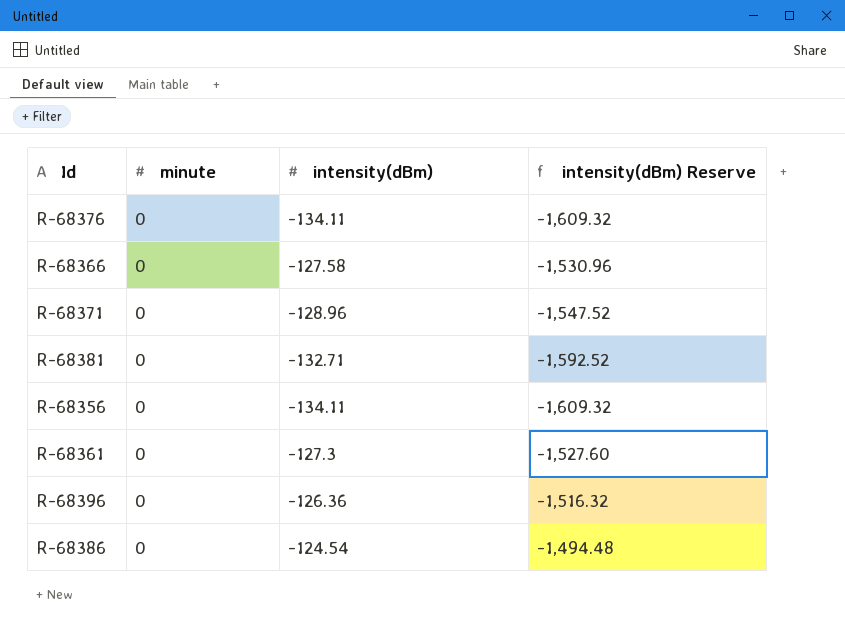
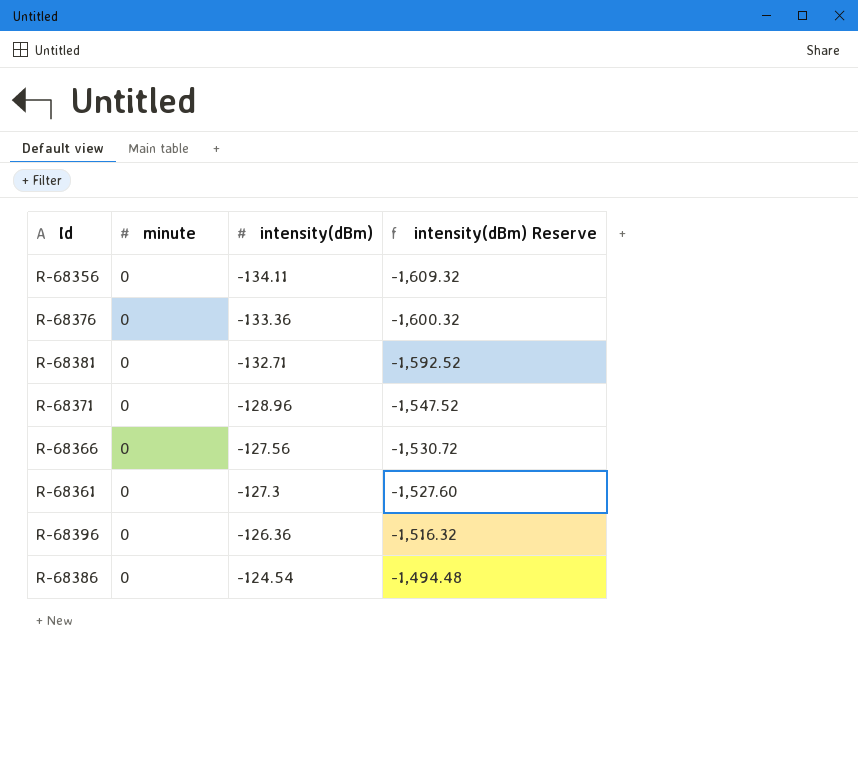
row order: none -> intensity(dBm) ascending
R-68376 | intensity(dBm): -134.11 -> -133.36
R-68376 | intensity(dBm) Reserve: -1,609.32 -> -1,600.32
R-68366 | intensity(dBm): -127.58 -> -127.56
R-68366 | intensity(dBm) Reserve: -1,530.96 -> -1,530.72

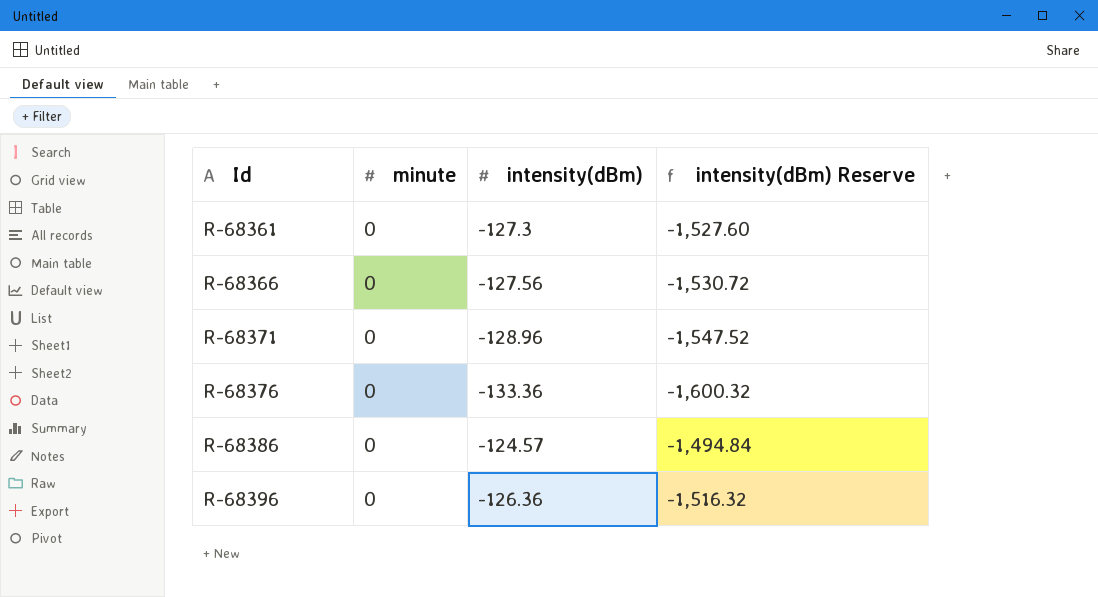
row order: intensity(dBm) ascending -> Id ascending
row R-68356: 0 | -134.11 | -1,609.32 -> none
row R-68381: 0 | -132.71 | -1,592.52 -> none
R-68386 | intensity(dBm): -124.54 -> -124.57
R-68386 | intensity(dBm) Reserve: -1,494.48 -> -1,494.84

